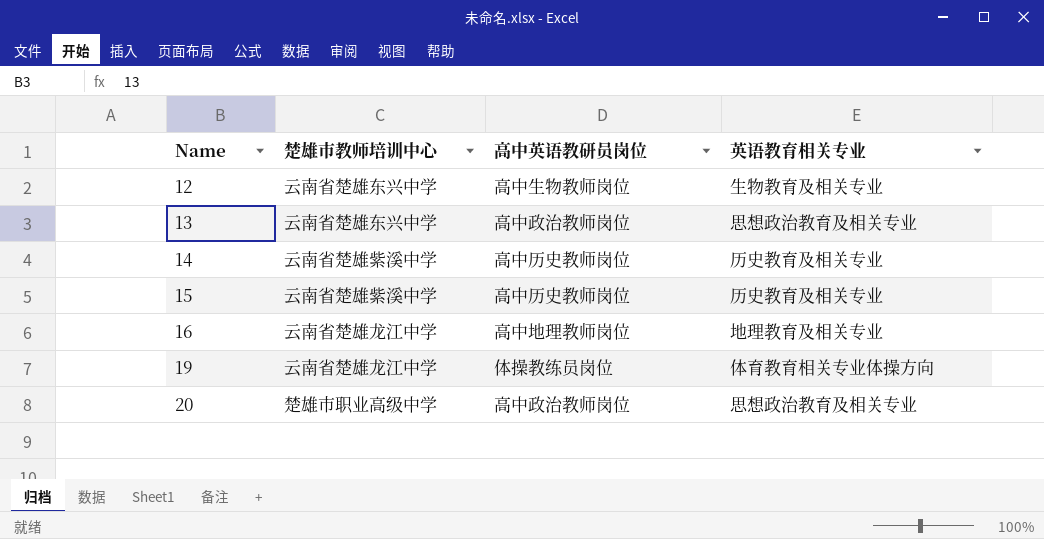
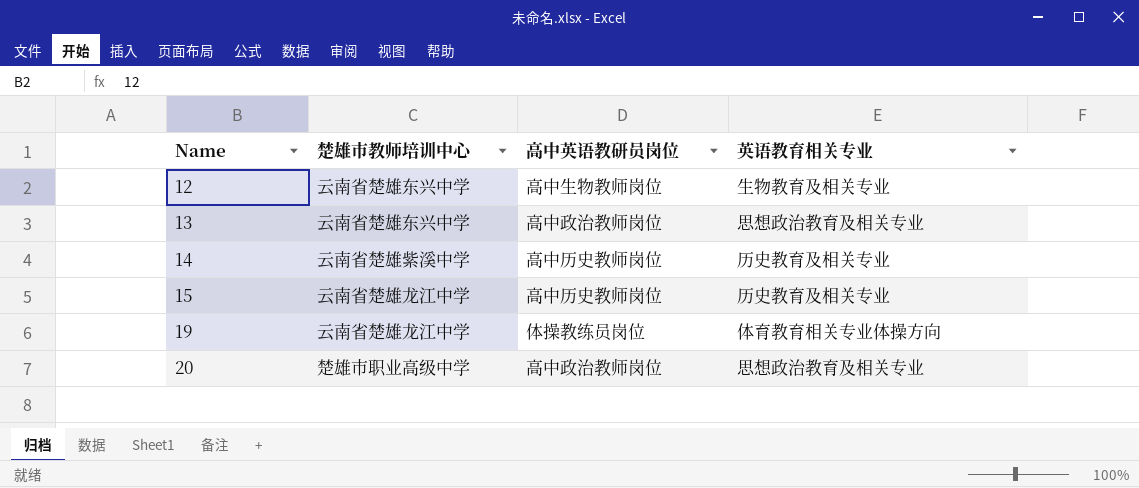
row 16: 云南省楚雄龙江中学 | 高中地理教师岗位 | 地理教育及相关专业 -> none
15 | 楚雄市教师培训中心: 云南省楚雄紫溪中学 -> 云南省楚雄龙江中学

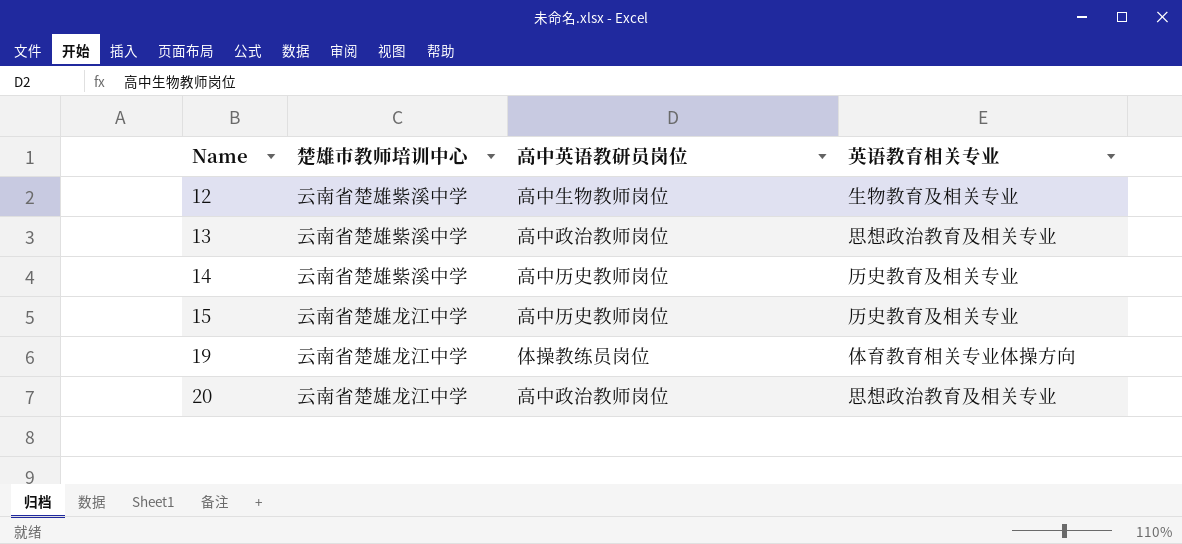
12 | 楚雄市教师培训中心: 云南省楚雄东兴中学 -> 云南省楚雄紫溪中学
13 | 楚雄市教师培训中心: 云南省楚雄东兴中学 -> 云南省楚雄紫溪中学
20 | 楚雄市教师培训中心: 楚雄市职业高级中学 -> 云南省楚雄龙江中学

